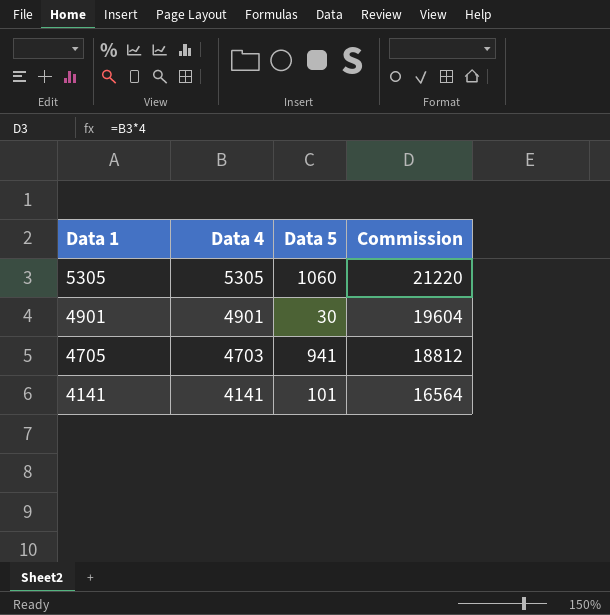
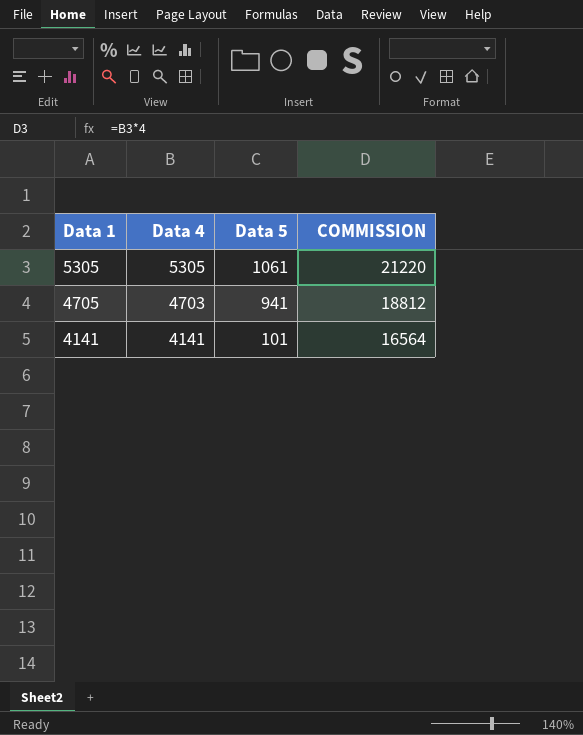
column name: Commission -> COMMISSION
row 4901: 4901 | 30 | 19604 -> none
5305 | Data 5: 1060 -> 1061

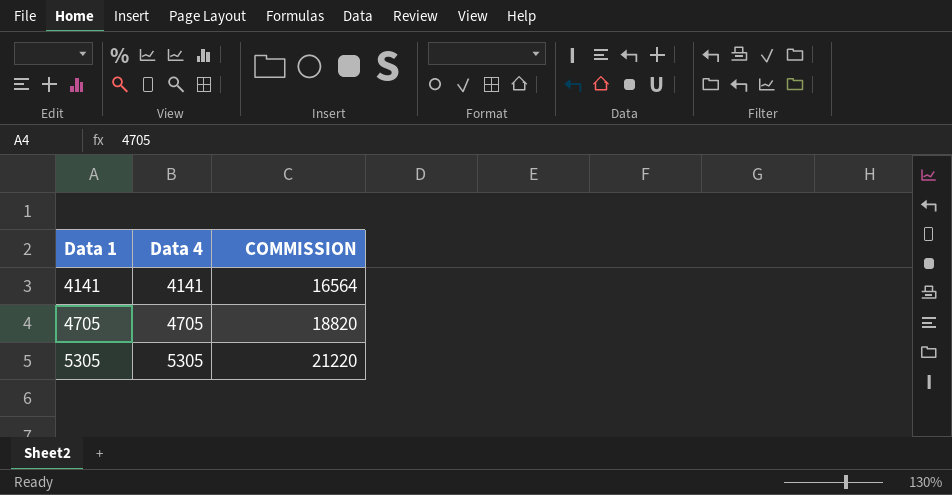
row order: Data 1 descending -> Data 1 ascending
column Data 5 | position: 3 -> none
4705 | Data 4: 4703 -> 4705
4705 | COMMISSION: 18812 -> 18820

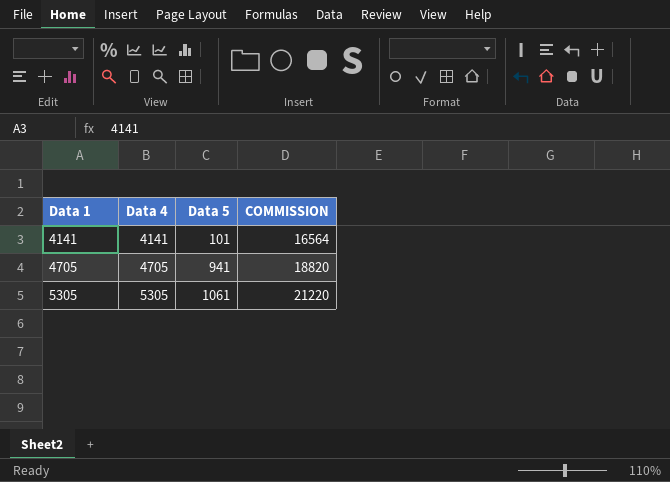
column Data 5 | position: none -> 3

